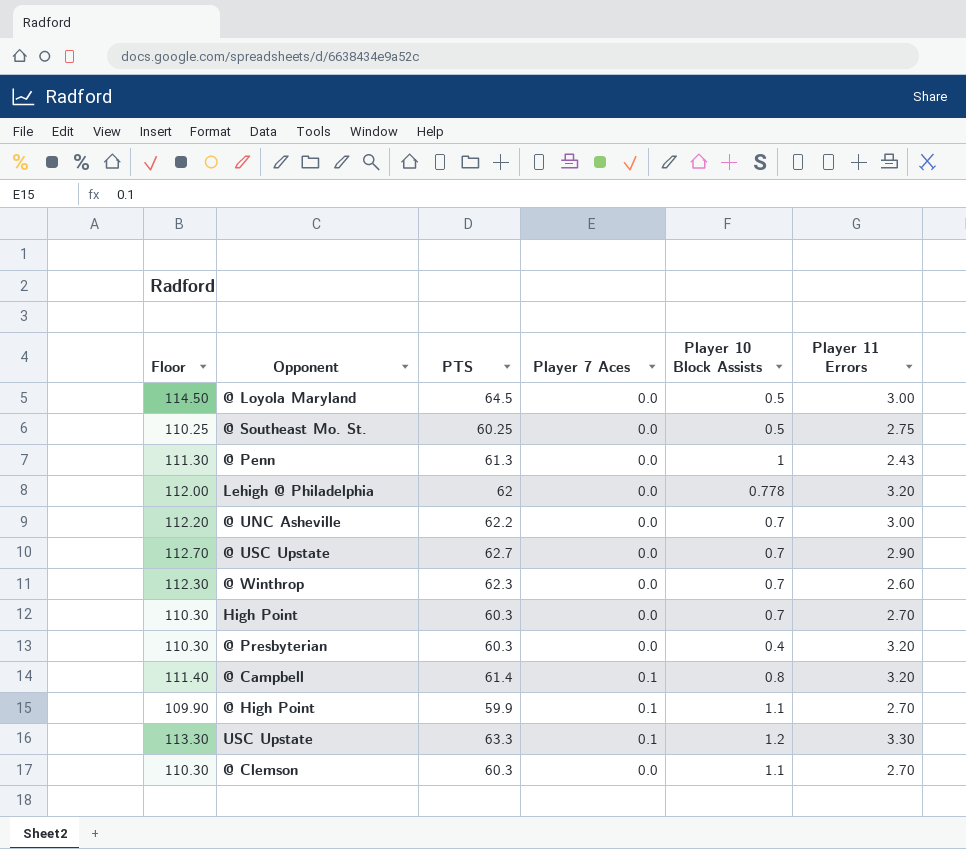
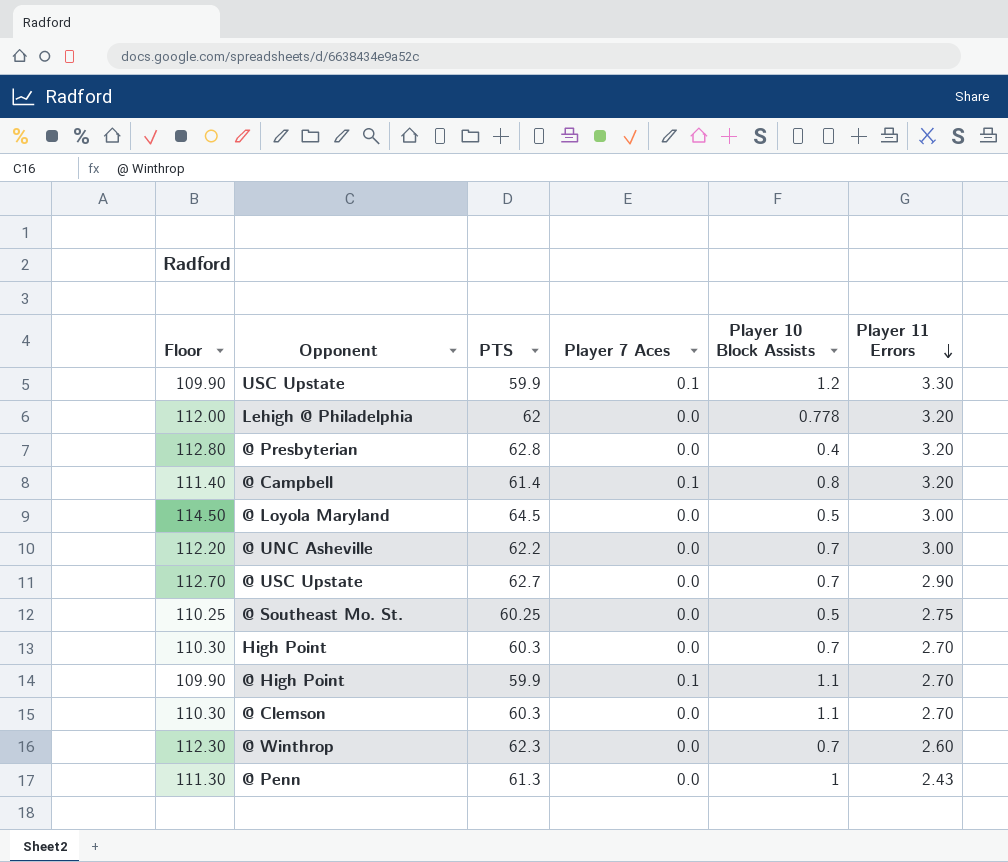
row order: none -> Player 11 Errors descending
USC Upstate | Floor: 113.30 -> 109.90
USC Upstate | PTS: 63.3 -> 59.9
@ Presbyterian | Floor: 110.30 -> 112.80
@ Presbyterian | PTS: 60.3 -> 62.8

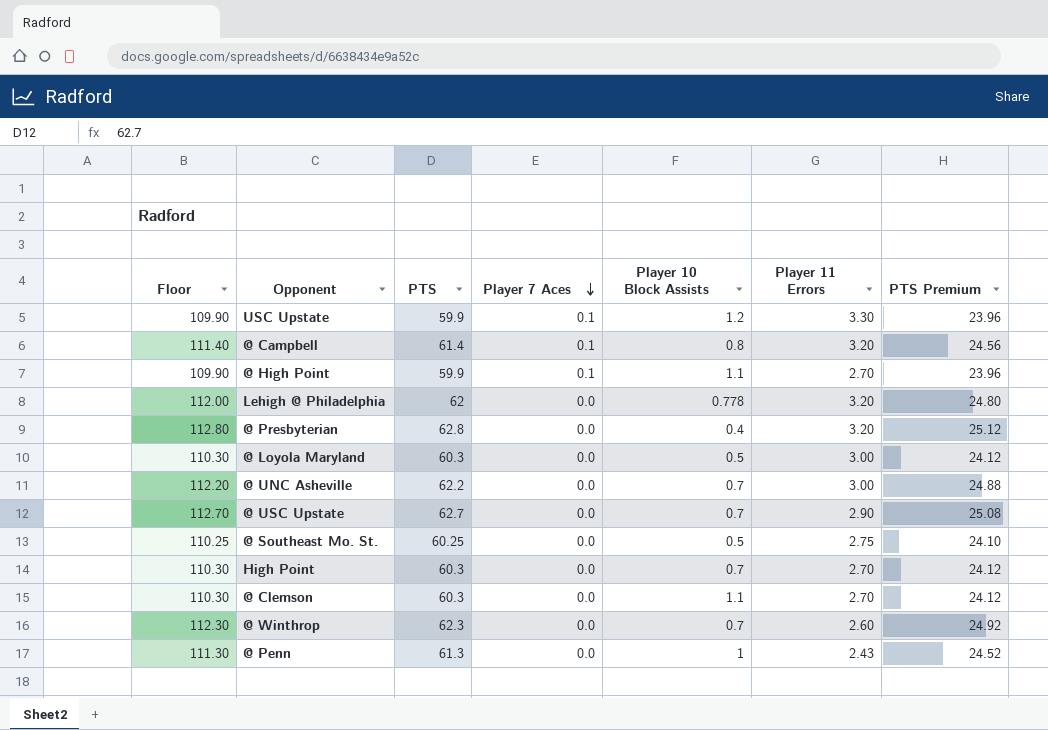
row order: Player 11 Errors descending -> Player 7 Aces descending
column PTS Premium | formula: none -> [PTS] * 0.4
@ Loyola Maryland | Floor: 114.50 -> 110.30
@ Loyola Maryland | PTS: 64.5 -> 60.3

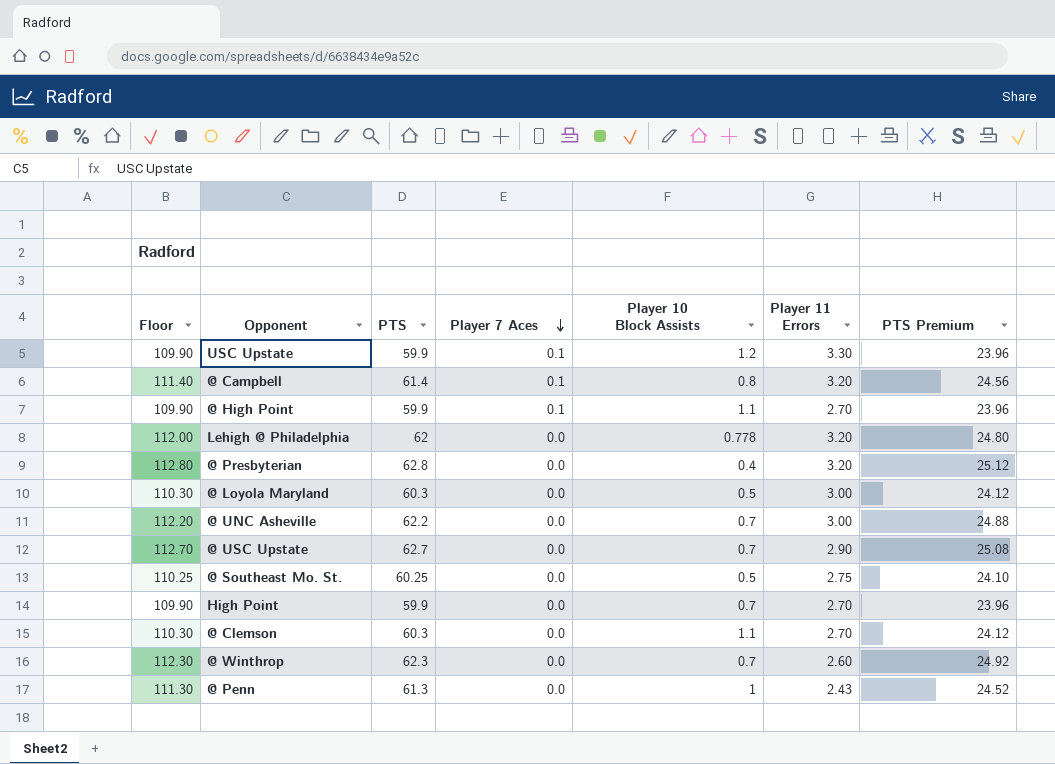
High Point | Floor: 110.30 -> 109.90
High Point | PTS: 60.3 -> 59.9
High Point | PTS Premium: 24.12 -> 23.96

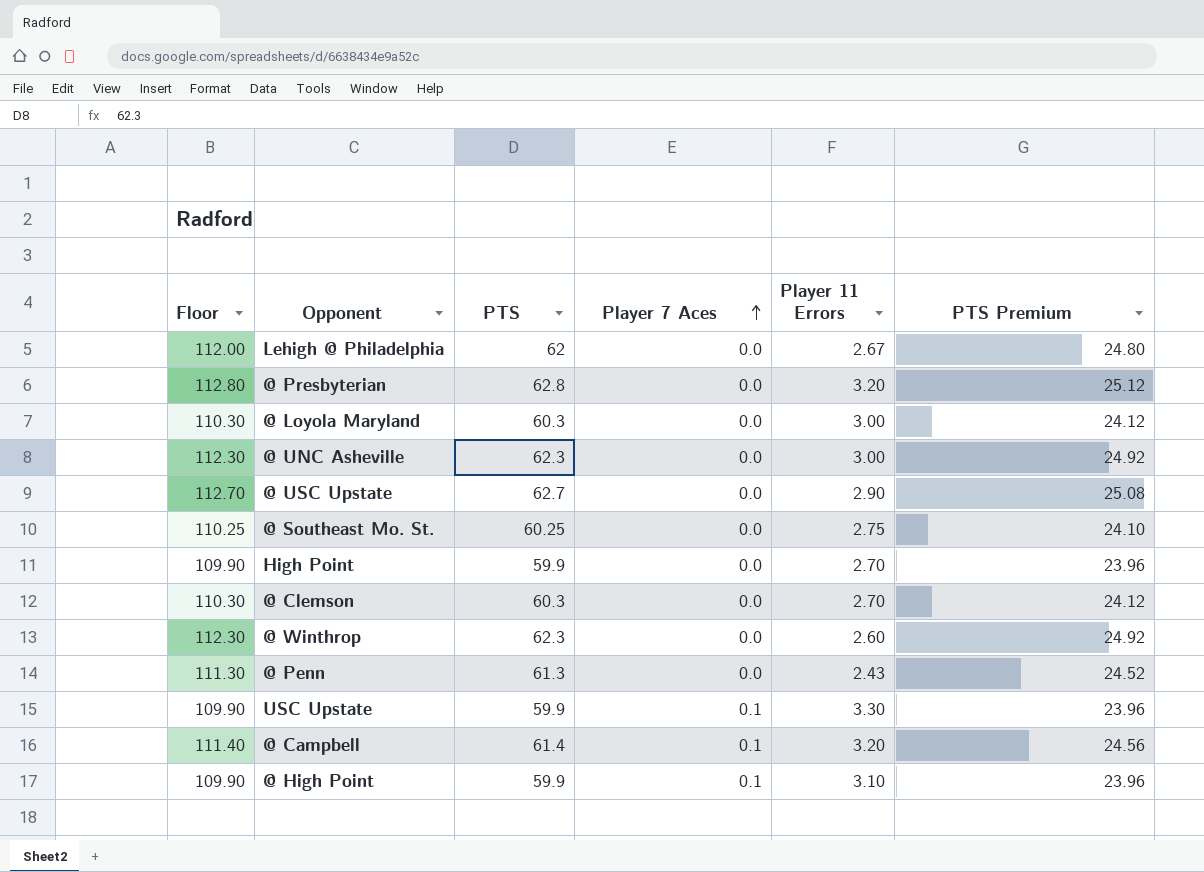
row order: Player 7 Aces descending -> Player 7 Aces ascending
column Player 10 Block Assists | position: 5 -> none
Lehigh @ Philadelphia | Player 11 Errors: 3.20 -> 2.67
@ UNC Asheville | Floor: 112.20 -> 112.30
@ UNC Asheville | PTS: 62.2 -> 62.3
@ UNC Asheville | PTS Premium: 24.88 -> 24.92
@ High Point | Player 11 Errors: 2.70 -> 3.10

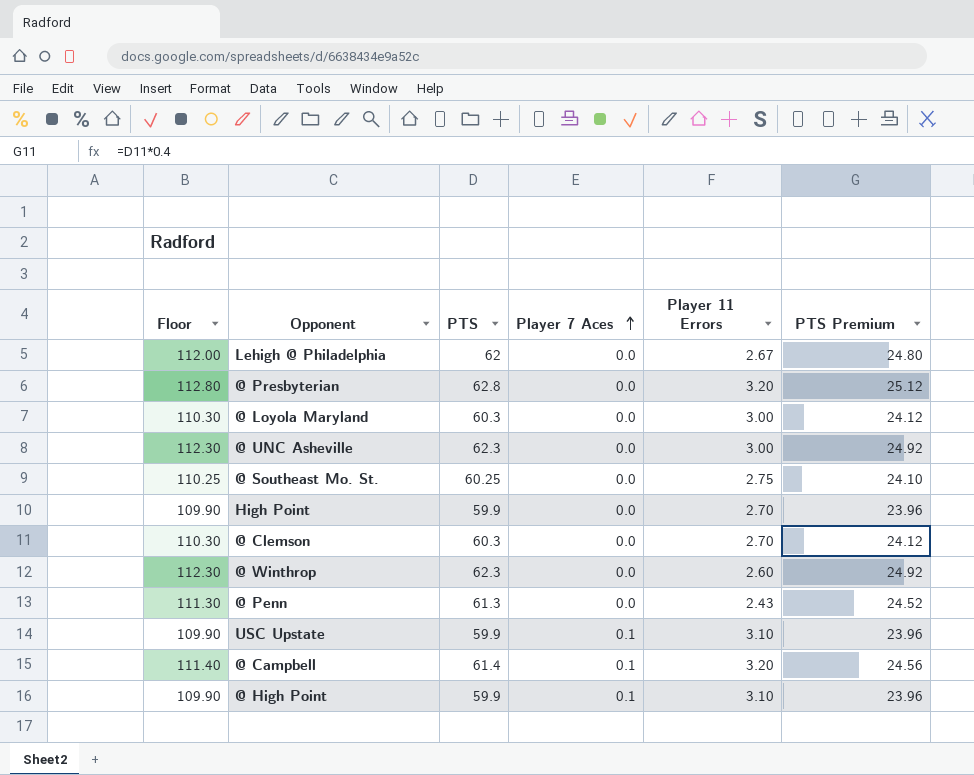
row @ USC Upstate: 112.70 | 62.7 | 0.0 | 2.90 | 25.08 -> none
USC Upstate | Player 11 Errors: 3.30 -> 3.10

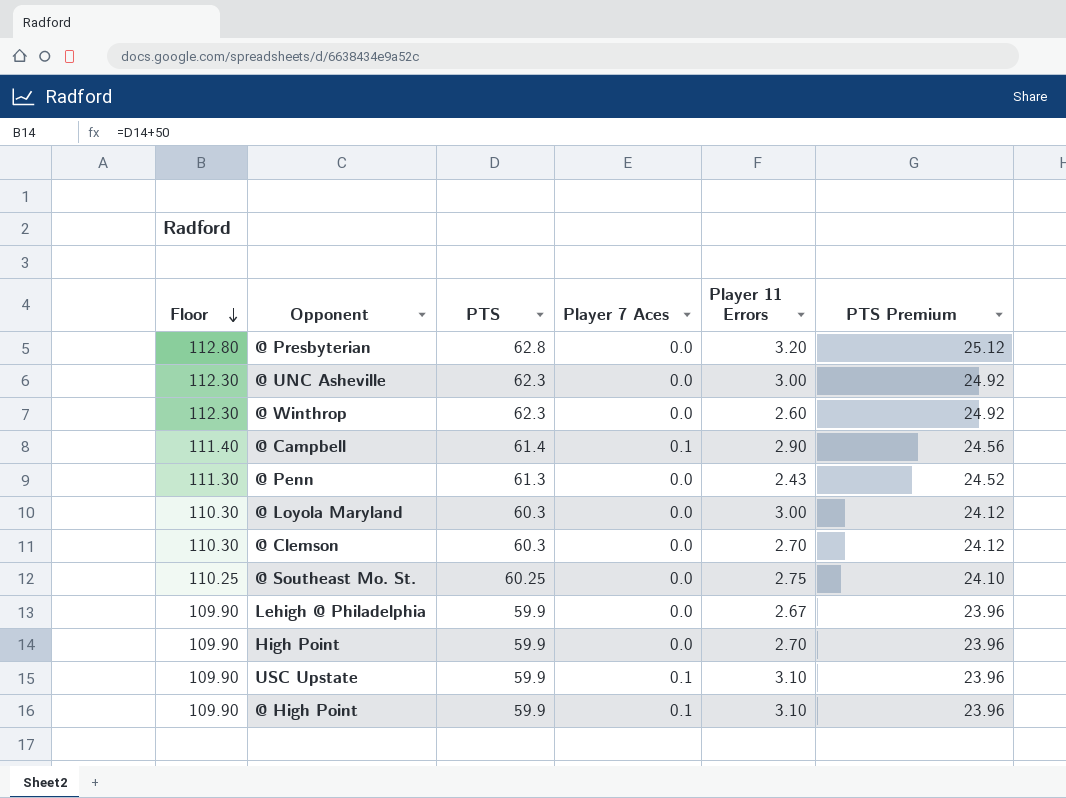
row order: Player 7 Aces ascending -> Floor descending
@ Campbell | Player 11 Errors: 3.20 -> 2.90
Lehigh @ Philadelphia | Floor: 112.00 -> 109.90
Lehigh @ Philadelphia | PTS: 62 -> 59.9
Lehigh @ Philadelphia | PTS Premium: 24.80 -> 23.96

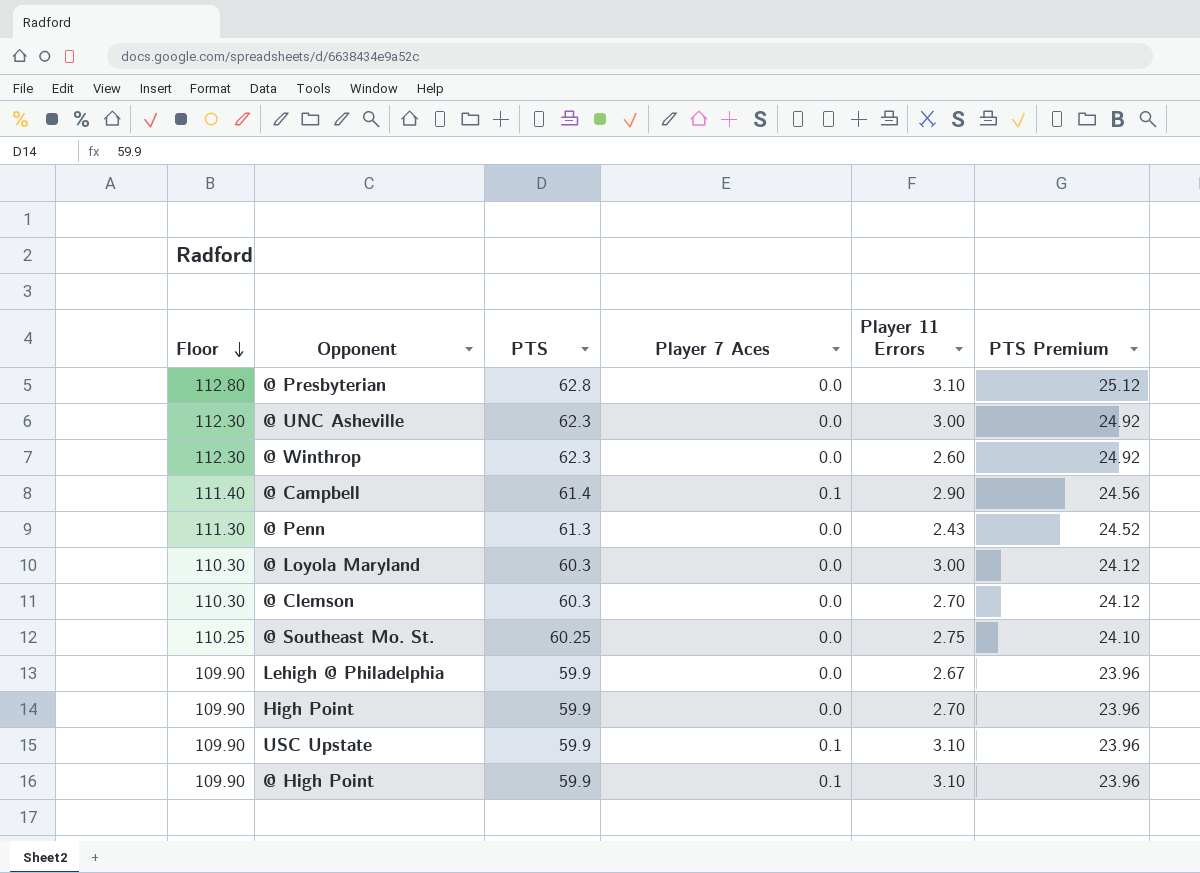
@ Presbyterian | Player 11 Errors: 3.20 -> 3.10

